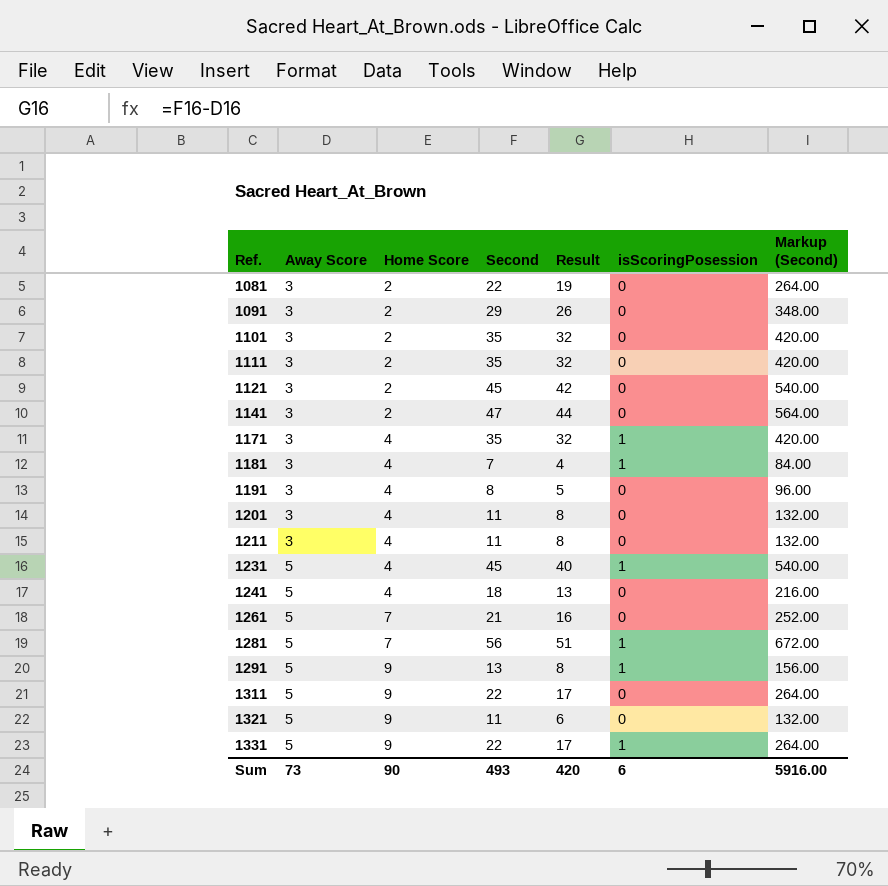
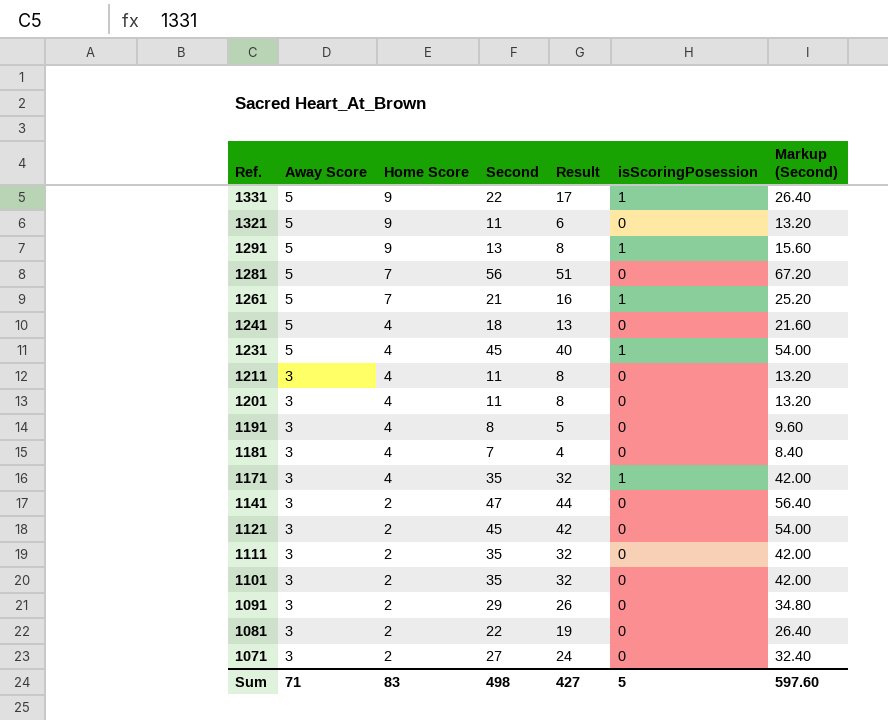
row order: Ref. ascending -> Ref. descending
column Markup (Second) | formula: [Second] * 12 -> [Second] * 1.2
row 1311: 5 | 9 | 22 | 17 | 0 | 264.00 -> none
1281 | isScoringPosession: 1 -> 0
1261 | isScoringPosession: 0 -> 1
1181 | isScoringPosession: 1 -> 0
row 1071: none -> 3 | 2 | 27 | 24 | 0 | 32.40
Sum | Away Score: 73 -> 71
Sum | Home Score: 90 -> 83
Sum | Second: 493 -> 498
Sum | Result: 420 -> 427
Sum | isScoringPosession: 6 -> 5
Sum | Markup (Second): 5916.00 -> 597.60

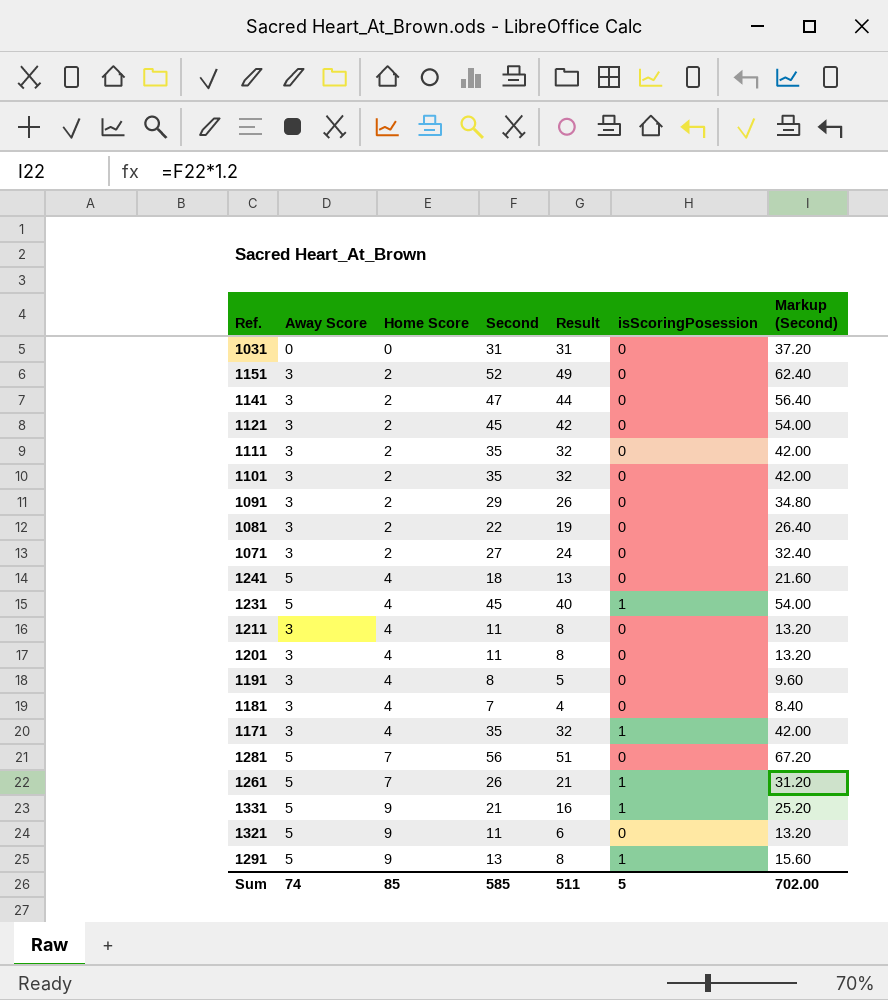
row order: Ref. descending -> Home Score ascending
row 1031: none -> 0 | 0 | 31 | 31 | 0 | 37.20
row 1151: none -> 3 | 2 | 52 | 49 | 0 | 62.40
1261 | Second: 21 -> 26
1261 | Result: 16 -> 21
1261 | Markup (Second): 25.20 -> 31.20
1331 | Second: 22 -> 21
1331 | Result: 17 -> 16
1331 | Markup (Second): 26.40 -> 25.20
Sum | Away Score: 71 -> 74
Sum | Home Score: 83 -> 85
Sum | Second: 498 -> 585
Sum | Result: 427 -> 511
Sum | Markup (Second): 597.60 -> 702.00

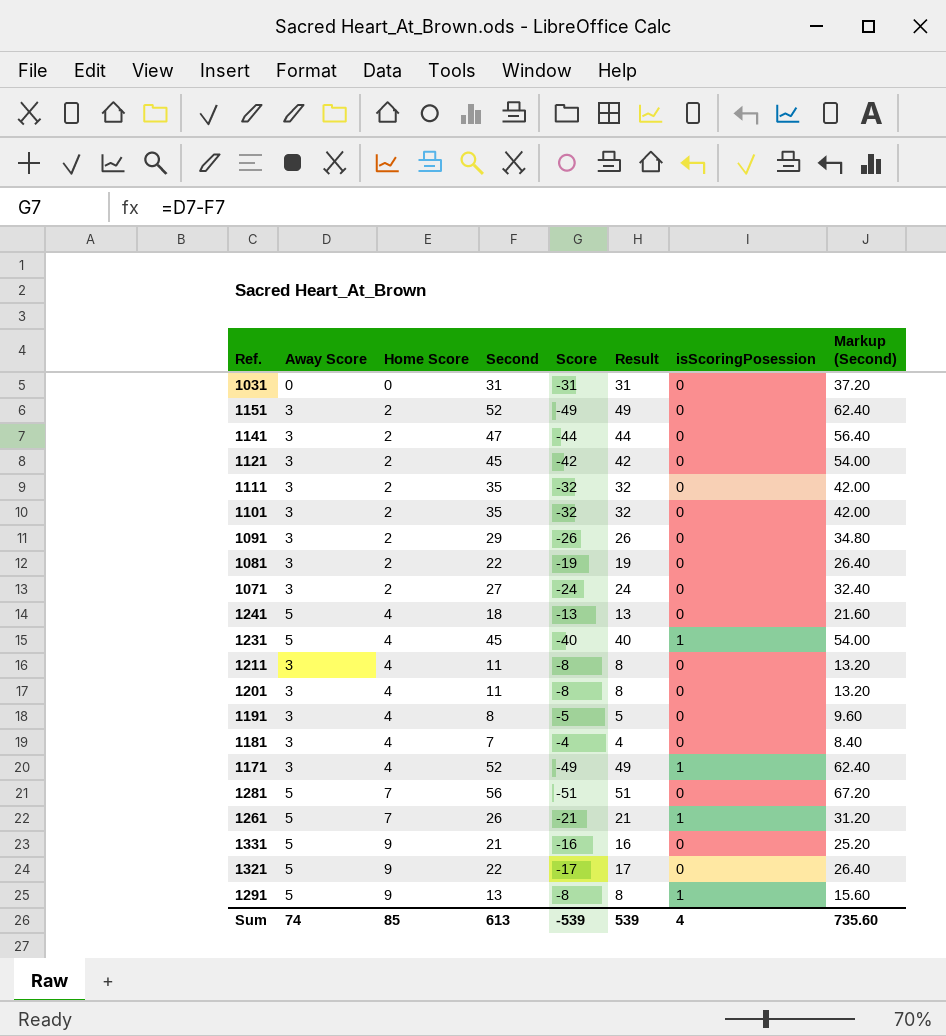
column Score | formula: none -> [Away Score] - [Second]
1171 | Second: 35 -> 52
1171 | Result: 32 -> 49
1171 | Markup (Second): 42.00 -> 62.40
1331 | isScoringPosession: 1 -> 0
1321 | Second: 11 -> 22
1321 | Result: 6 -> 17
1321 | Markup (Second): 13.20 -> 26.40
Sum | Second: 585 -> 613
Sum | Result: 511 -> 539
Sum | isScoringPosession: 5 -> 4
Sum | Markup (Second): 702.00 -> 735.60

